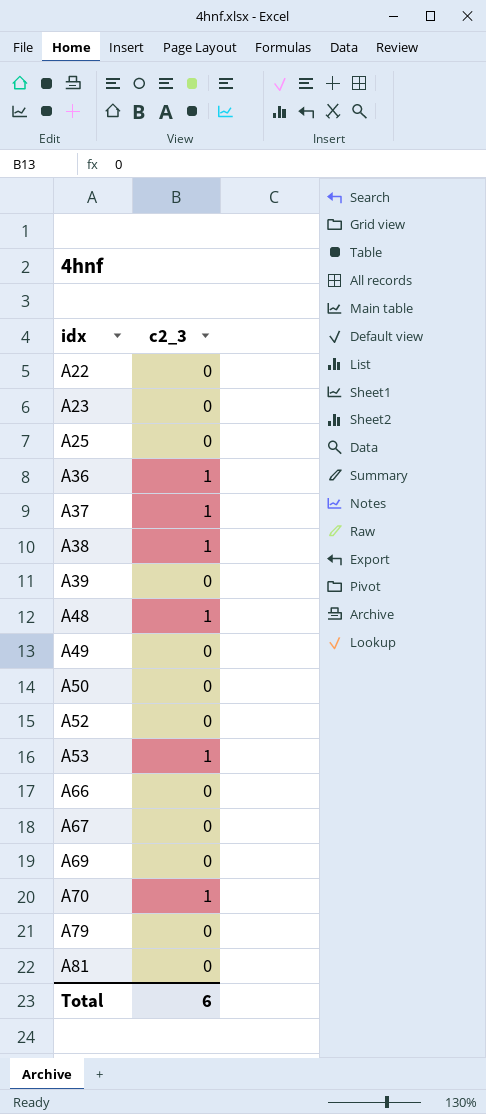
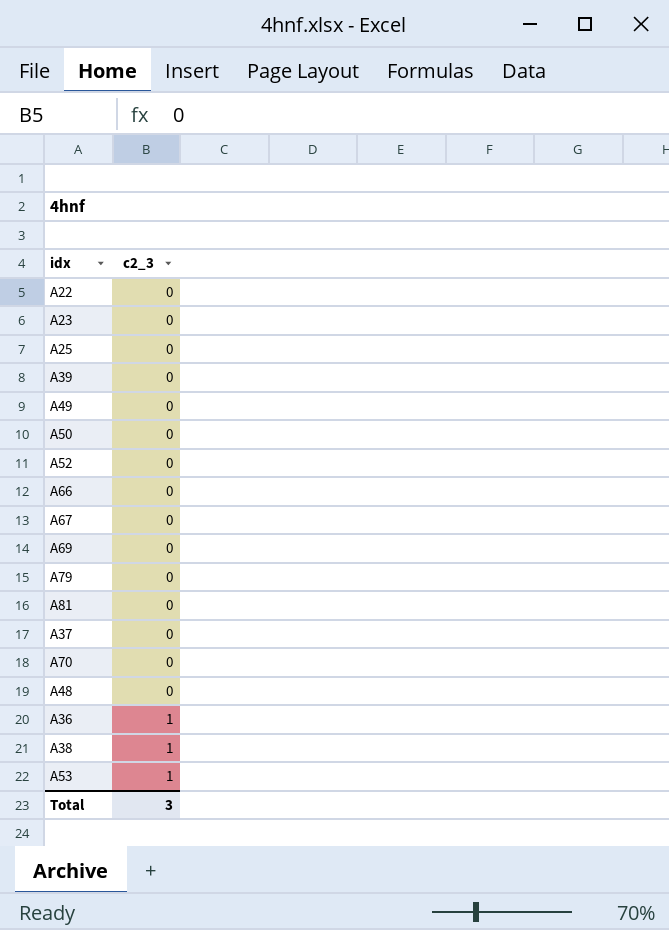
row order: idx ascending -> c2_3 ascending
A37 | c2_3: 1 -> 0
A70 | c2_3: 1 -> 0
A48 | c2_3: 1 -> 0
Total | c2_3: 6 -> 3

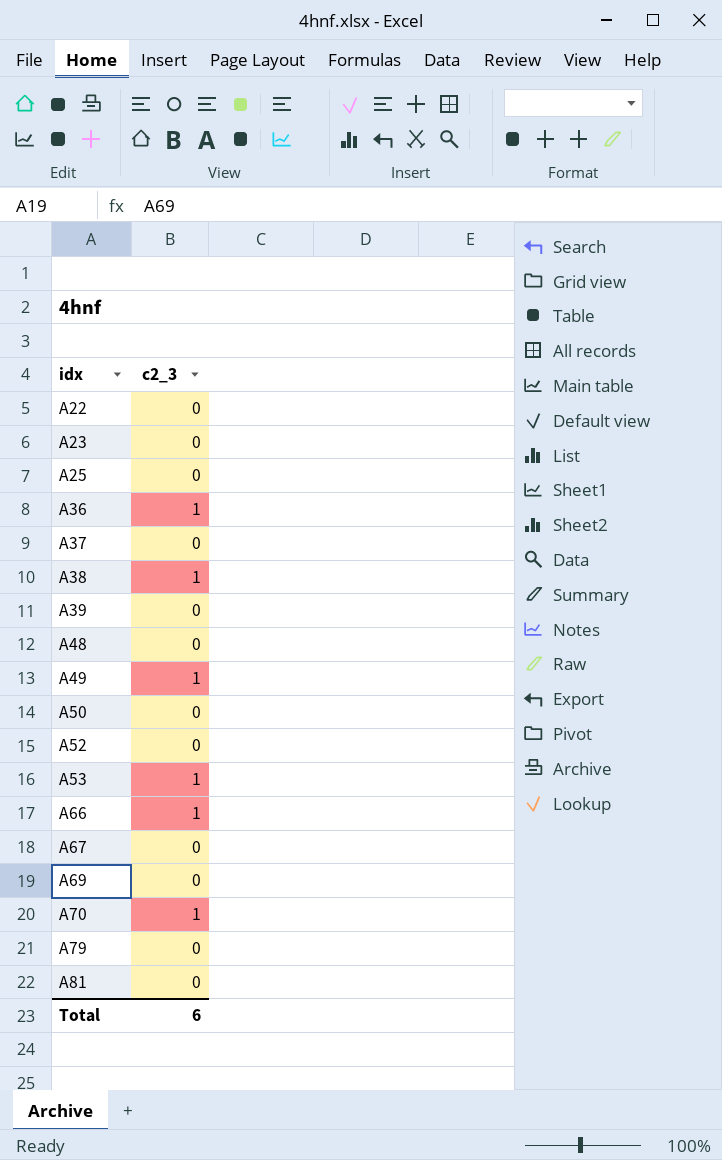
row order: c2_3 ascending -> idx ascending
A49 | c2_3: 0 -> 1
A66 | c2_3: 0 -> 1
A70 | c2_3: 0 -> 1
Total | c2_3: 3 -> 6

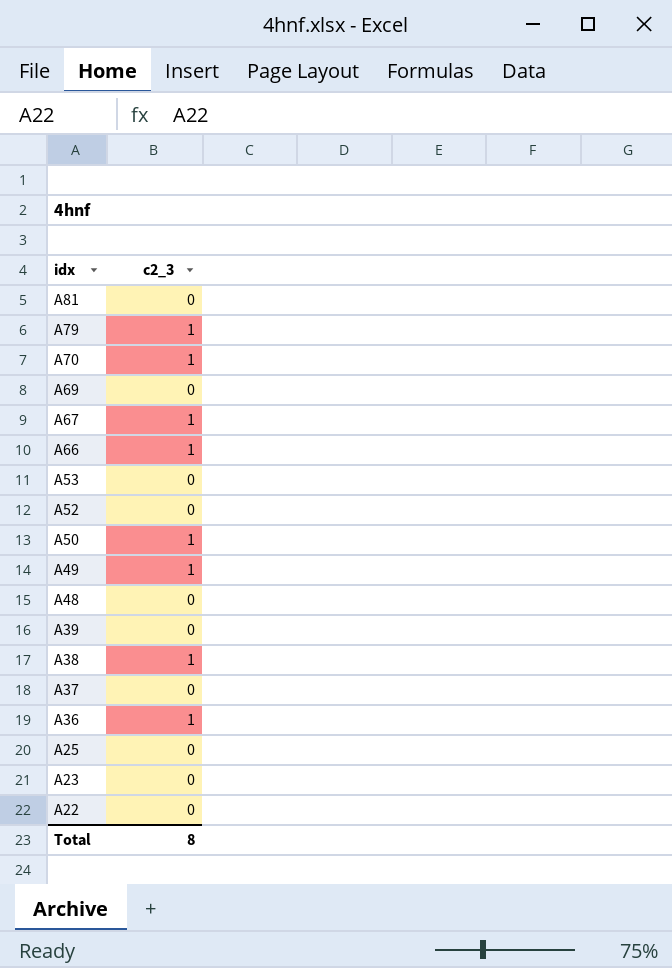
row order: idx ascending -> idx descending
A79 | c2_3: 0 -> 1
A67 | c2_3: 0 -> 1
A53 | c2_3: 1 -> 0
A50 | c2_3: 0 -> 1
Total | c2_3: 6 -> 8

